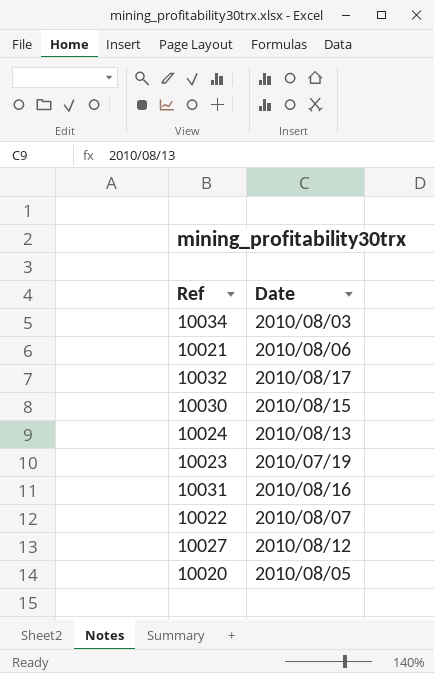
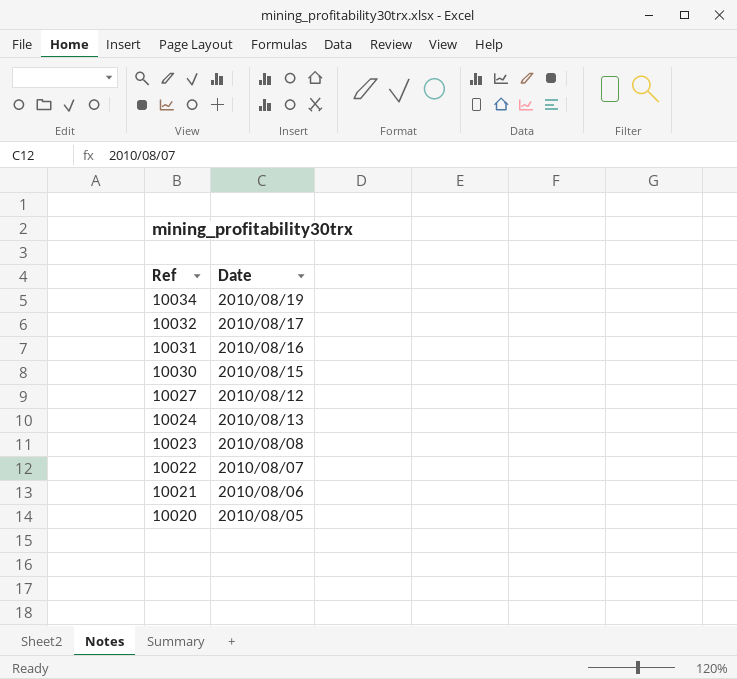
row order: none -> Ref descending
10034 | Date: 2010/08/03 -> 2010/08/19
10023 | Date: 2010/07/19 -> 2010/08/08

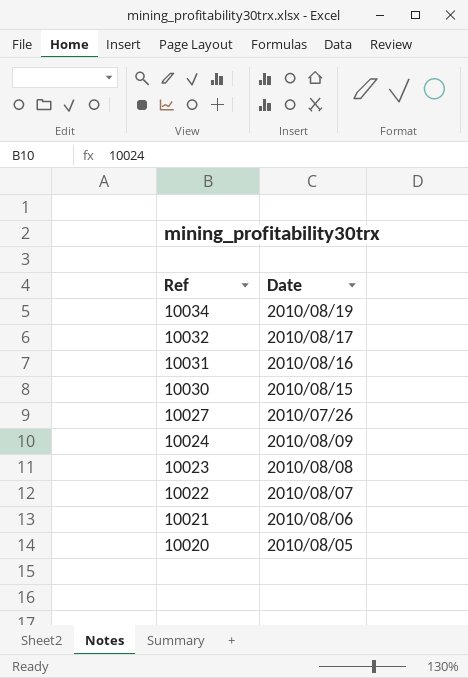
10027 | Date: 2010/08/12 -> 2010/07/26
10024 | Date: 2010/08/13 -> 2010/08/09

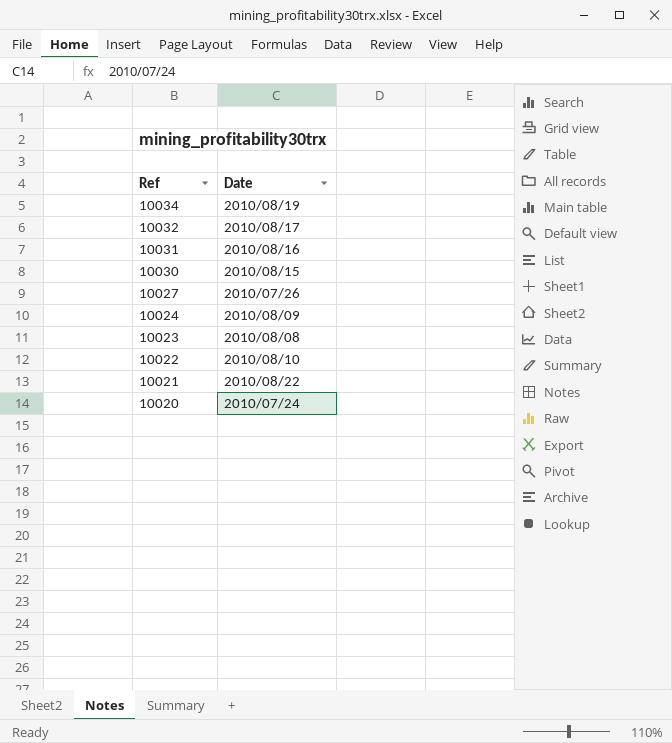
10022 | Date: 2010/08/07 -> 2010/08/10
10021 | Date: 2010/08/06 -> 2010/08/22
10020 | Date: 2010/08/05 -> 2010/07/24

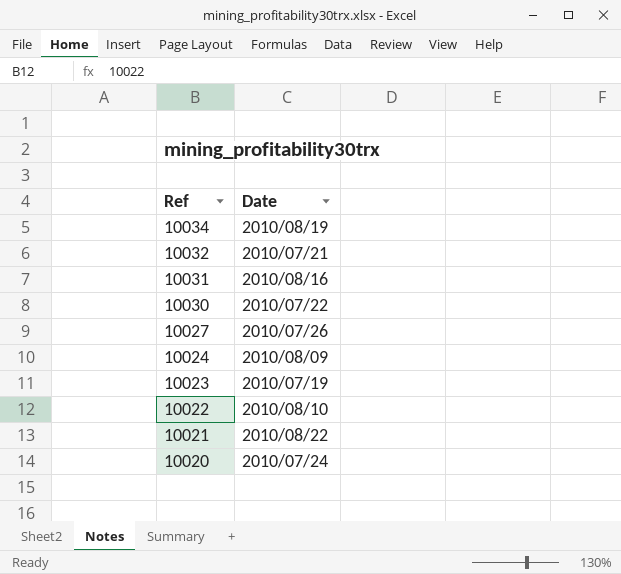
10032 | Date: 2010/08/17 -> 2010/07/21
10030 | Date: 2010/08/15 -> 2010/07/22
10023 | Date: 2010/08/08 -> 2010/07/19

